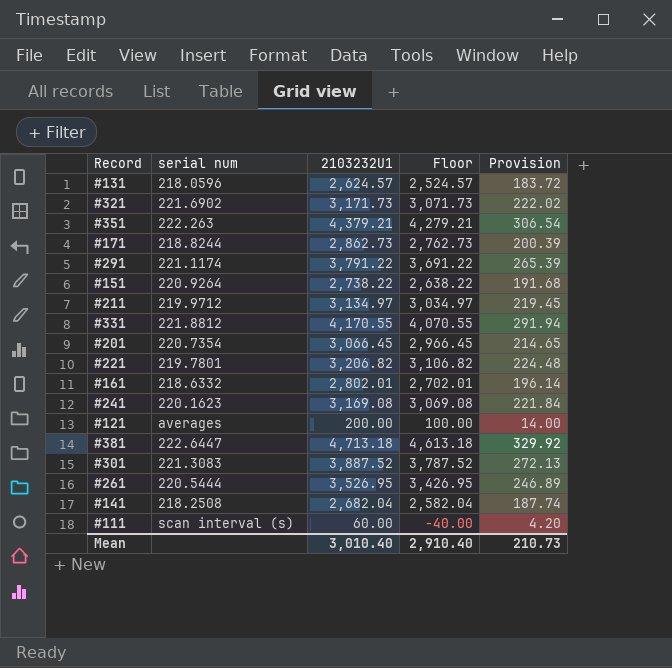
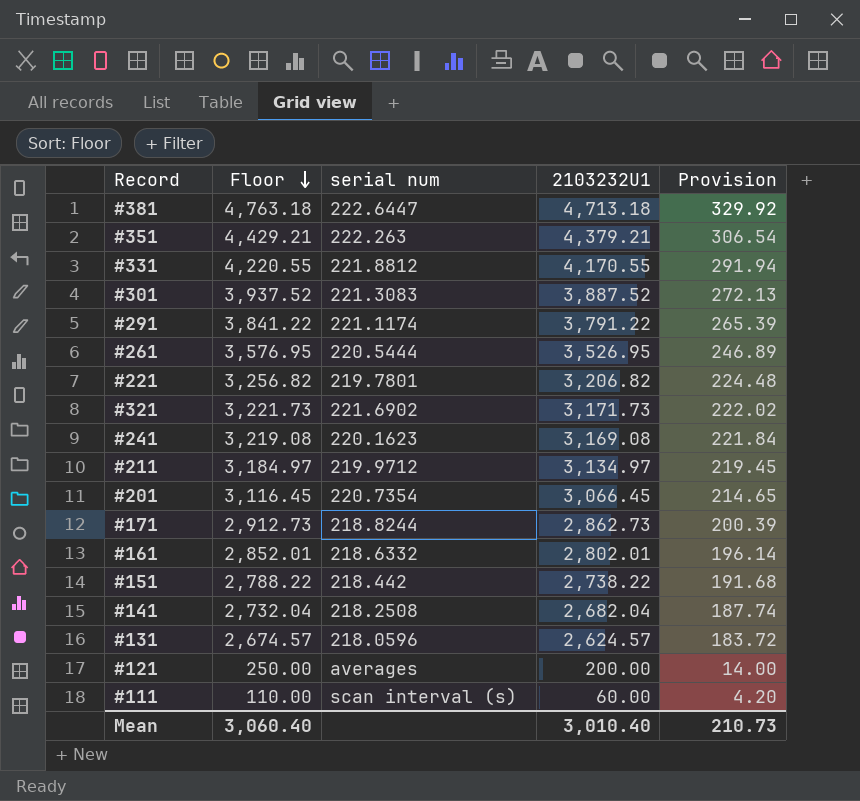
row order: none -> Floor descending
column Floor | formula: [2103232U1] - 100 -> [2103232U1] + 50
column Floor | position: 4 -> 2
#151 | serial num: 220.9264 -> 218.442
Mean | Floor: 2,910.40 -> 3,060.40

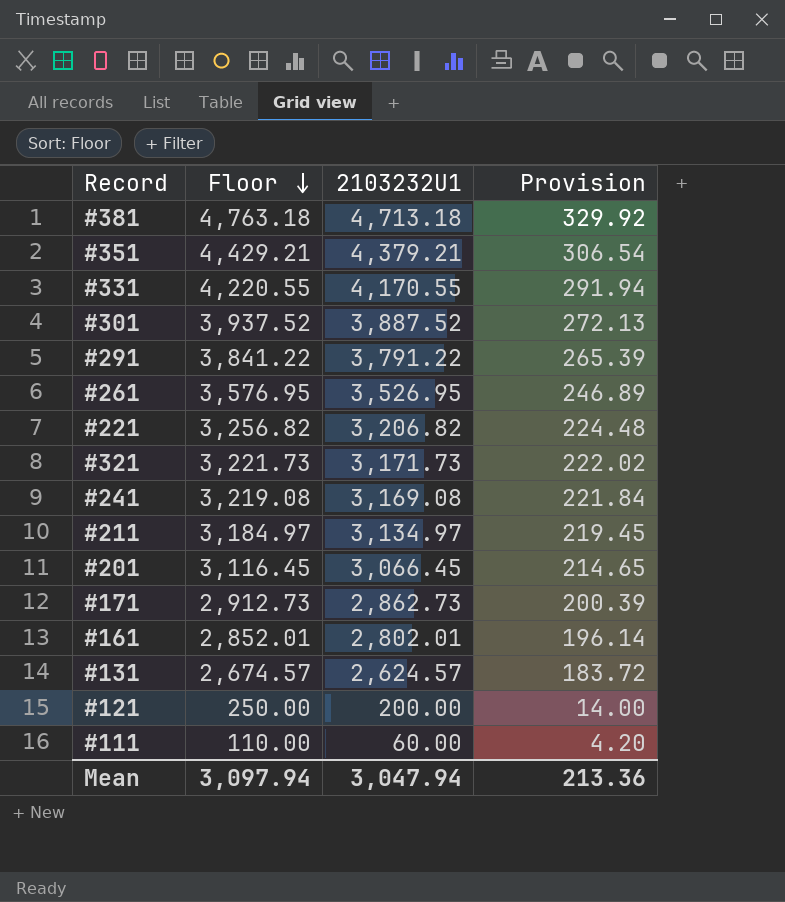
column serial num | position: 3 -> none
row #151: 2,788.22 | 218.442 | 2,738.22 | 191.68 -> none
row #141: 2,732.04 | 218.2508 | 2,682.04 | 187.74 -> none
Mean | Floor: 3,060.40 -> 3,097.94
Mean | 2103232U1: 3,010.40 -> 3,047.94
Mean | Provision: 210.73 -> 213.36

